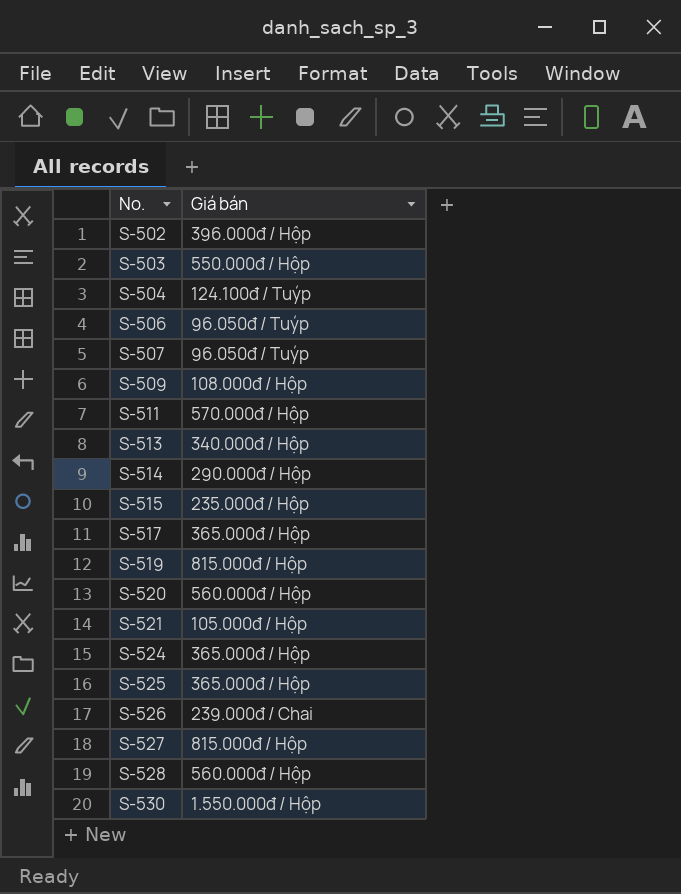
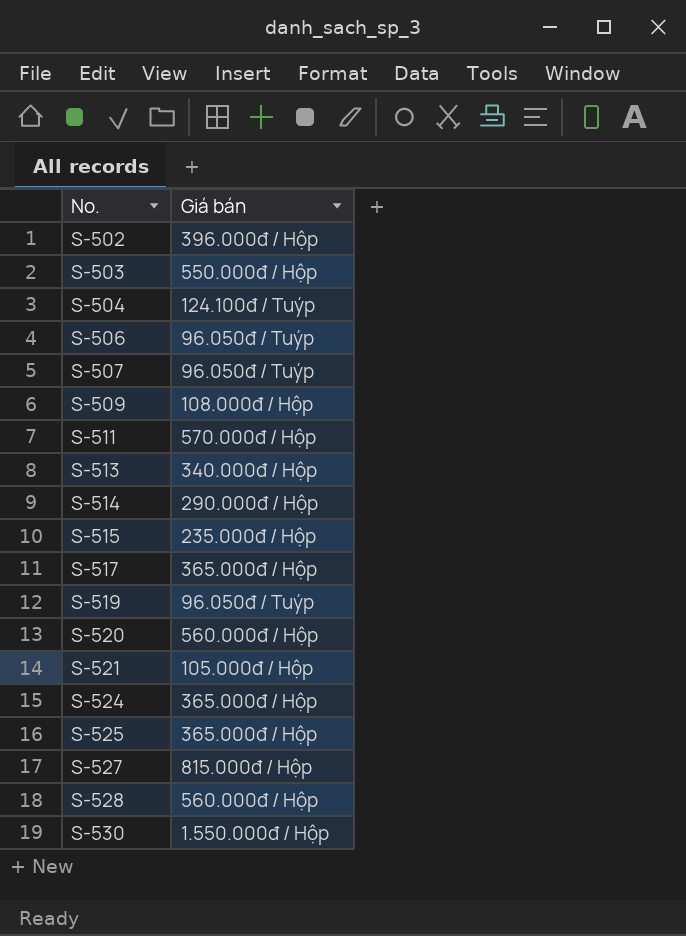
row S-526: 239.000đ / Chai -> none
S-519 | Giá bán: 815.000đ / Hộp -> 96.050đ / Tuýp

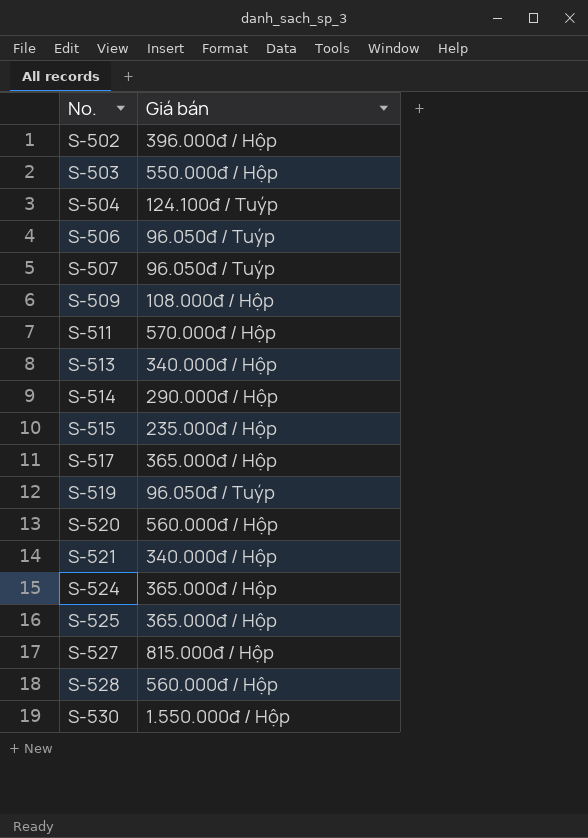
S-521 | Giá bán: 105.000đ / Hộp -> 340.000đ / Hộp

